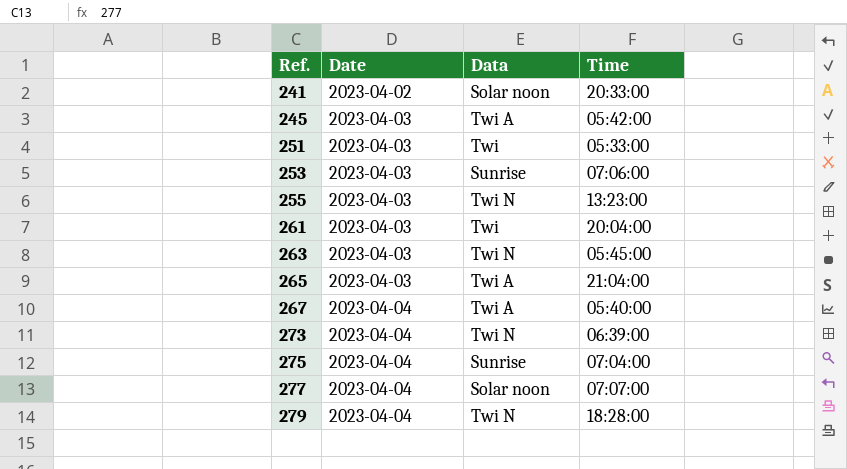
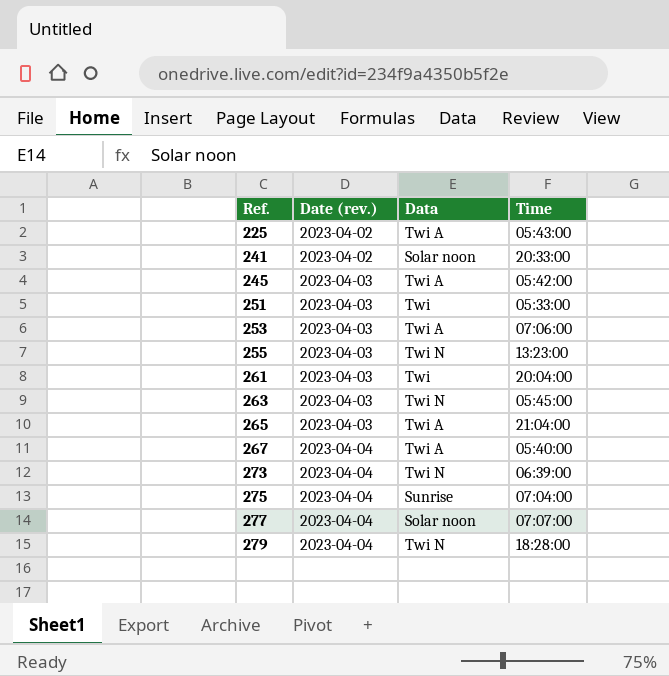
column name: Date -> Date (rev.)
row 225: none -> 2023-04-02 | Twi A | 05:43:00
253 | Data: Sunrise -> Twi A

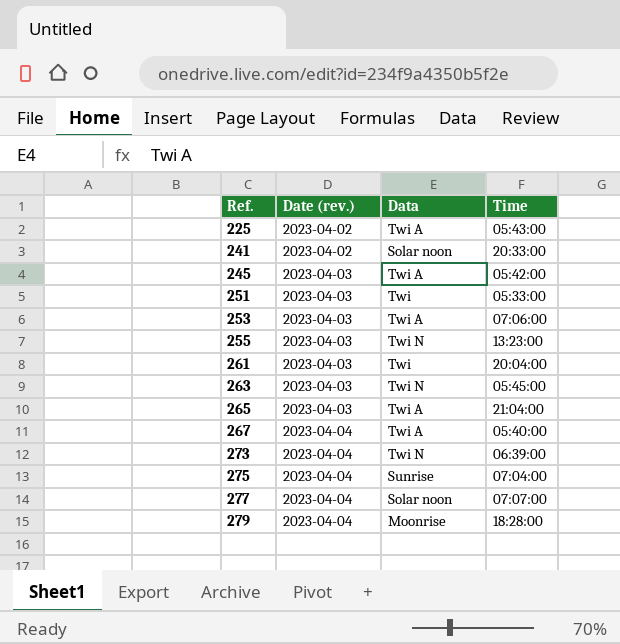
279 | Data: Twi N -> Moonrise

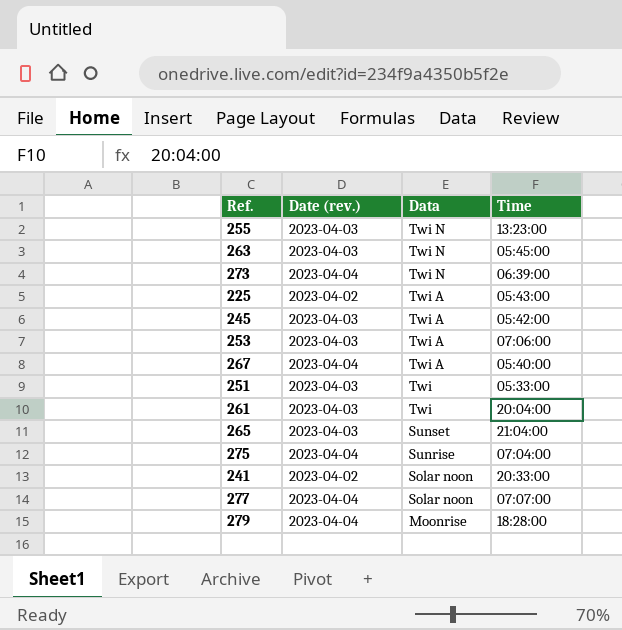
row order: Ref. ascending -> Data descending
265 | Data: Twi A -> Sunset

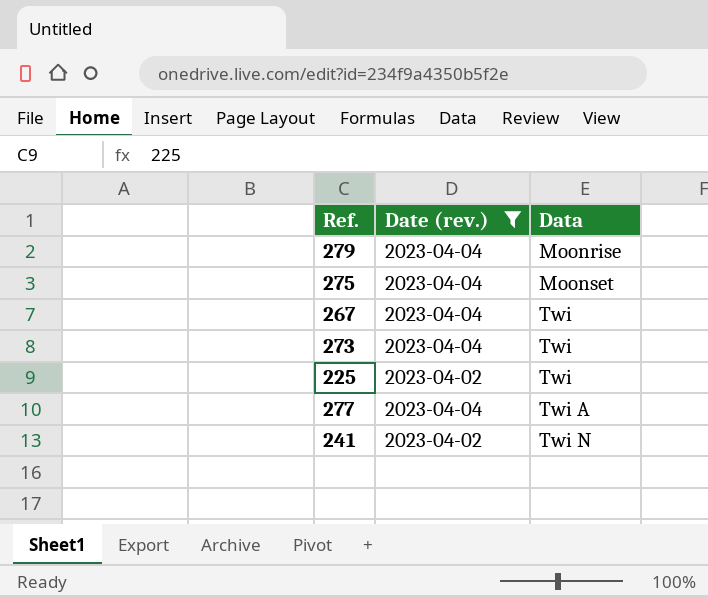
filter: none -> Date (rev.) != 2023-04-03
row order: Data descending -> Data ascending
column Time | position: 4 -> none
275 | Data: Sunrise -> Moonset
267 | Data: Twi A -> Twi
273 | Data: Twi N -> Twi
225 | Data: Twi A -> Twi
277 | Data: Solar noon -> Twi A
241 | Data: Solar noon -> Twi N

